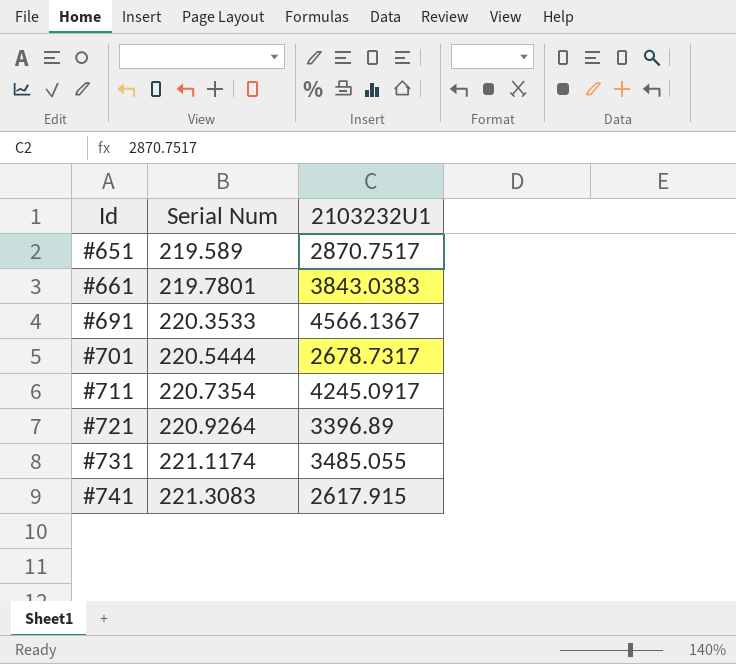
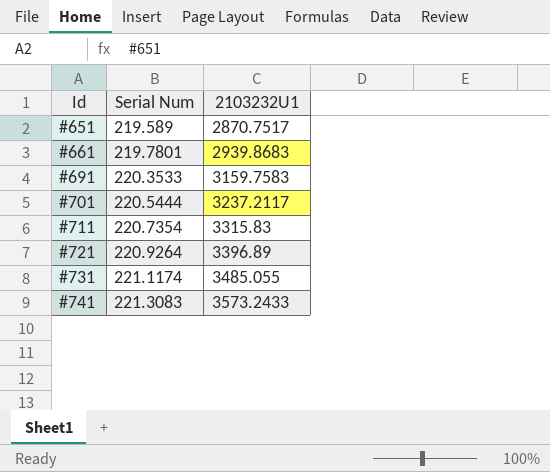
#661 | 2103232U1: 3843.0383 -> 2939.8683
#691 | 2103232U1: 4566.1367 -> 3159.7583
#701 | 2103232U1: 2678.7317 -> 3237.2117
#711 | 2103232U1: 4245.0917 -> 3315.83
#741 | 2103232U1: 2617.915 -> 3573.2433

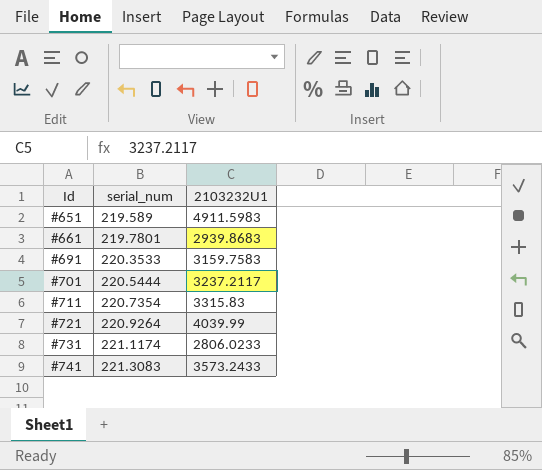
column name: Serial Num -> serial_num
#651 | 2103232U1: 2870.7517 -> 4911.5983
#721 | 2103232U1: 3396.89 -> 4039.99
#731 | 2103232U1: 3485.055 -> 2806.0233

